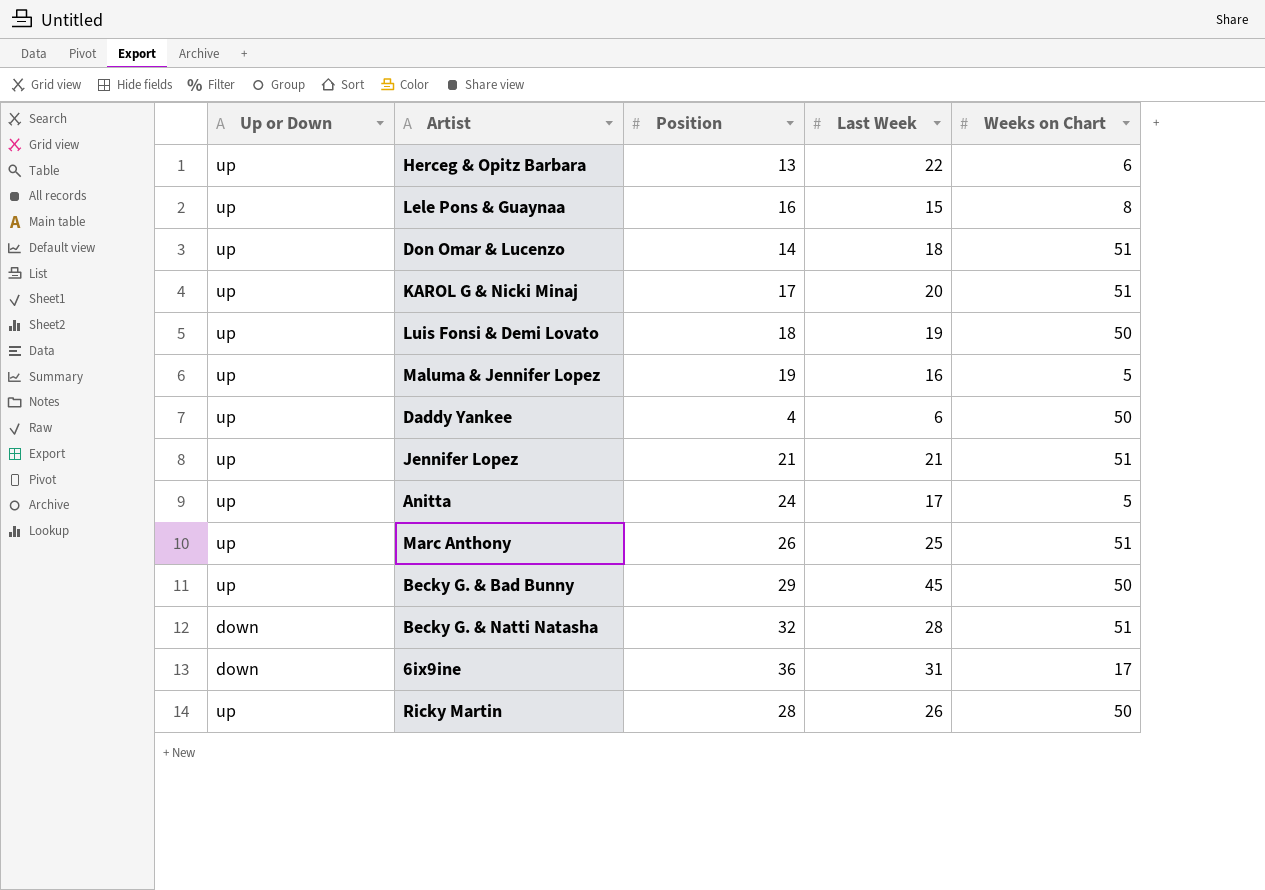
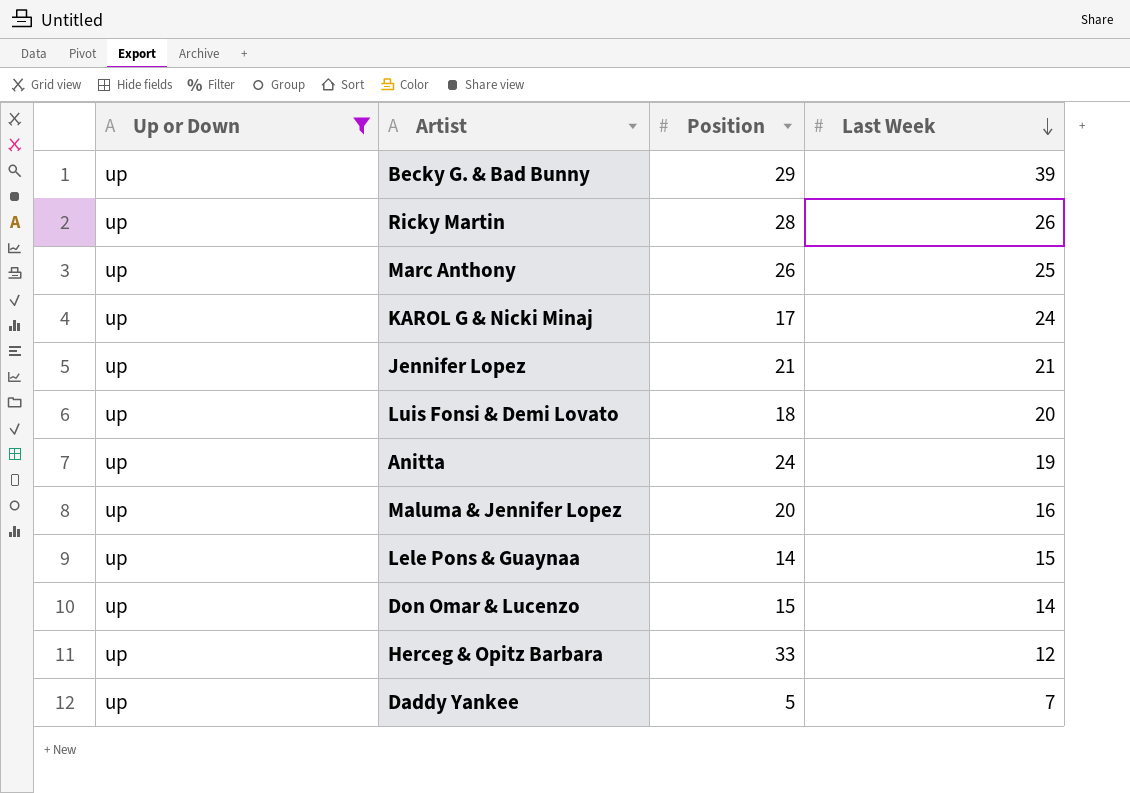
filter: none -> Up or Down = up
row order: none -> Last Week descending
column Weeks on Chart | position: 5 -> none
Becky G. & Bad Bunny | Last Week: 45 -> 39
KAROL G & Nicki Minaj | Last Week: 20 -> 24
Luis Fonsi & Demi Lovato | Last Week: 19 -> 20
Anitta | Last Week: 17 -> 19
Maluma & Jennifer Lopez | Position: 19 -> 20
Lele Pons & Guaynaa | Position: 16 -> 14
Don Omar & Lucenzo | Position: 14 -> 15
Don Omar & Lucenzo | Last Week: 18 -> 14
Herceg & Opitz Barbara | Position: 13 -> 33
Herceg & Opitz Barbara | Last Week: 22 -> 12
Daddy Yankee | Position: 4 -> 5
Daddy Yankee | Last Week: 6 -> 7

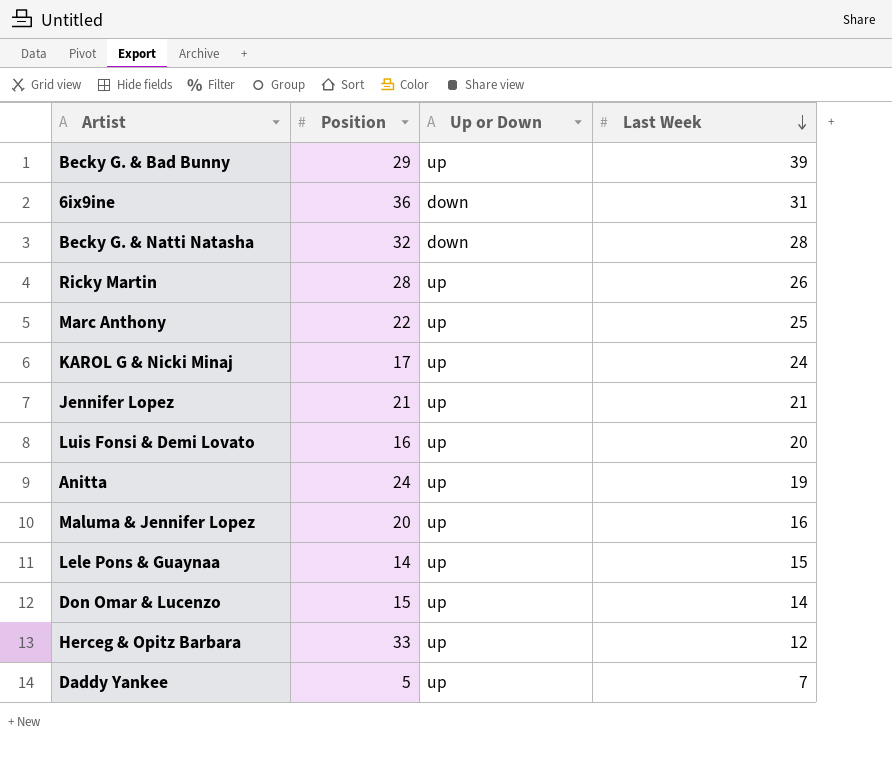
filter: Up or Down = up -> none
column Up or Down | position: 1 -> 3
Marc Anthony | Position: 26 -> 22
Luis Fonsi & Demi Lovato | Position: 18 -> 16

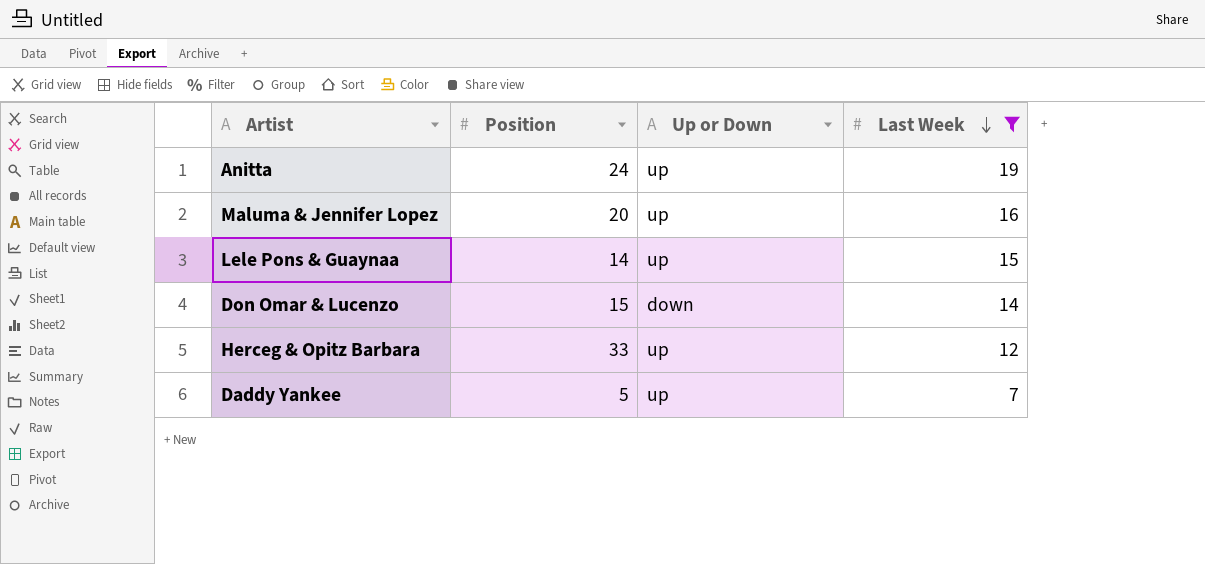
filter: none -> Last Week <= 19
Don Omar & Lucenzo | Up or Down: up -> down

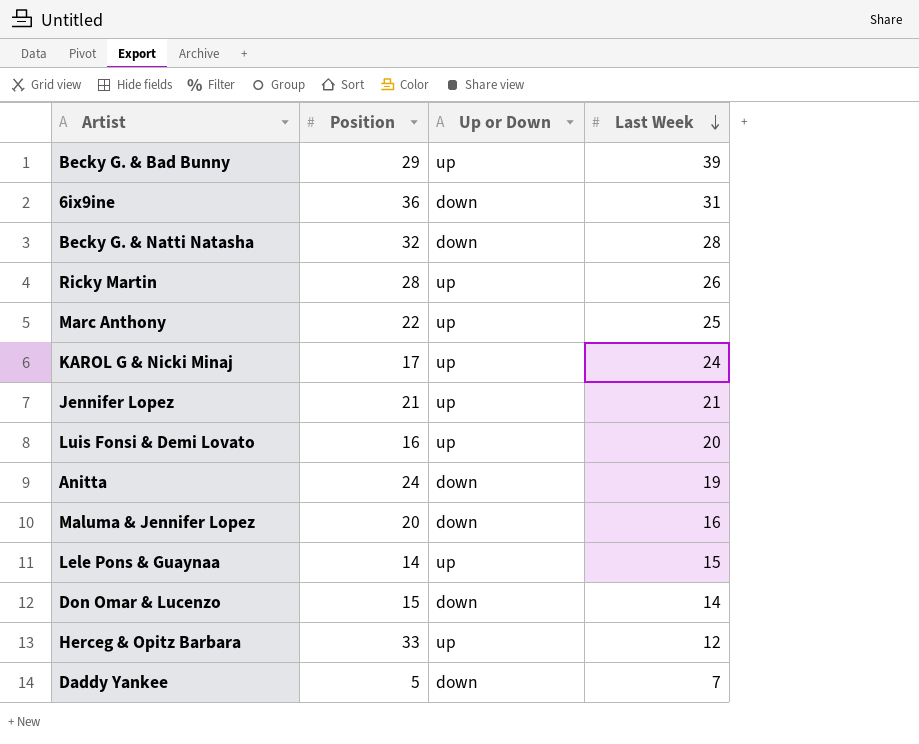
filter: Last Week <= 19 -> none
Anitta | Up or Down: up -> down
Maluma & Jennifer Lopez | Up or Down: up -> down
Daddy Yankee | Up or Down: up -> down

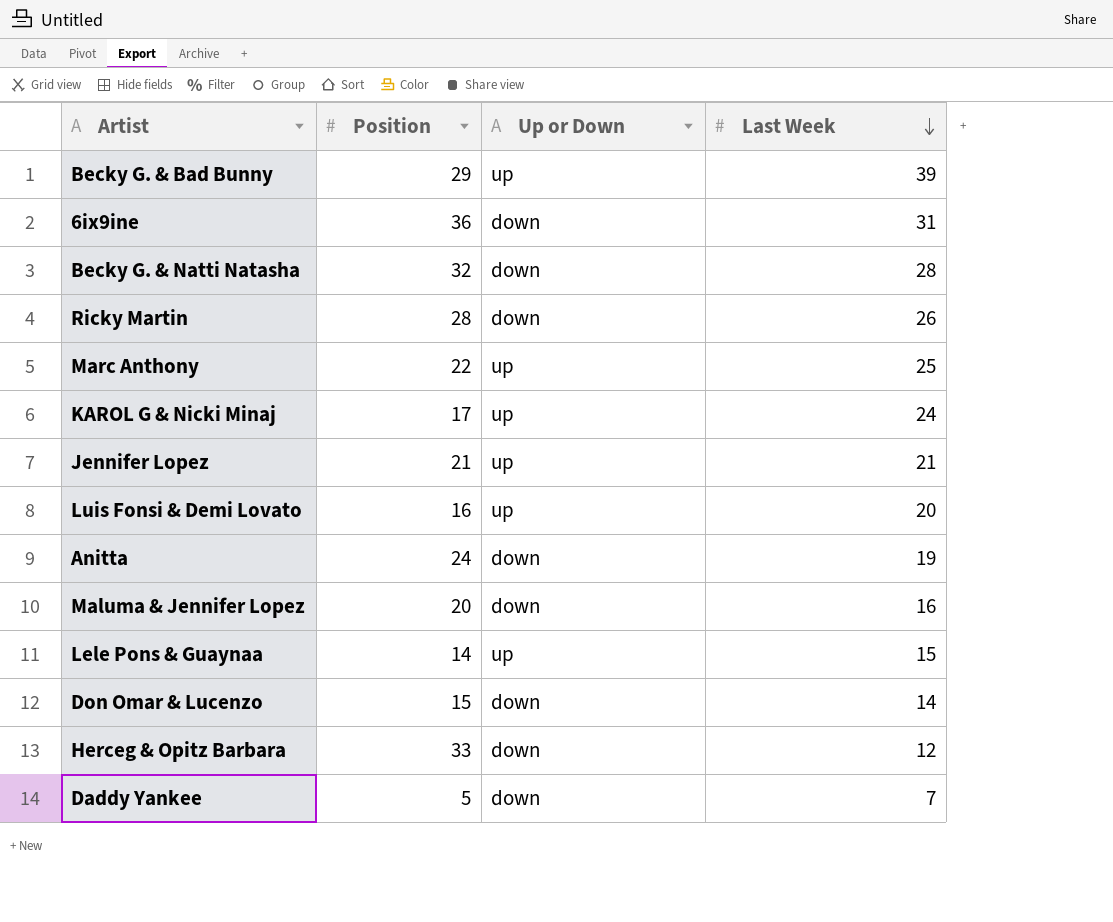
Ricky Martin | Up or Down: up -> down
Herceg & Opitz Barbara | Up or Down: up -> down

